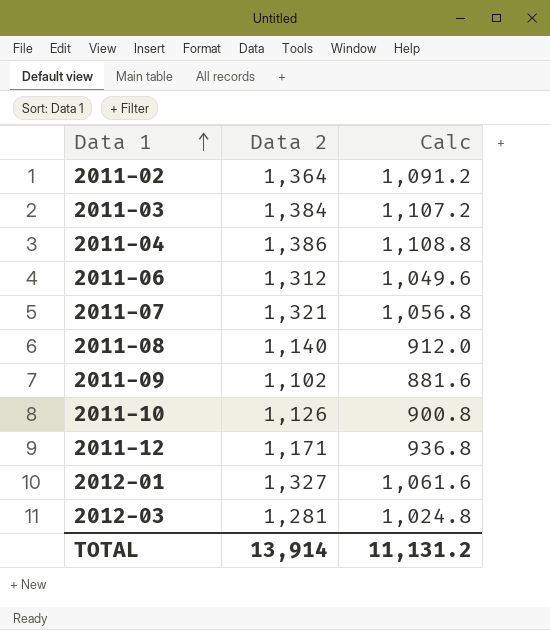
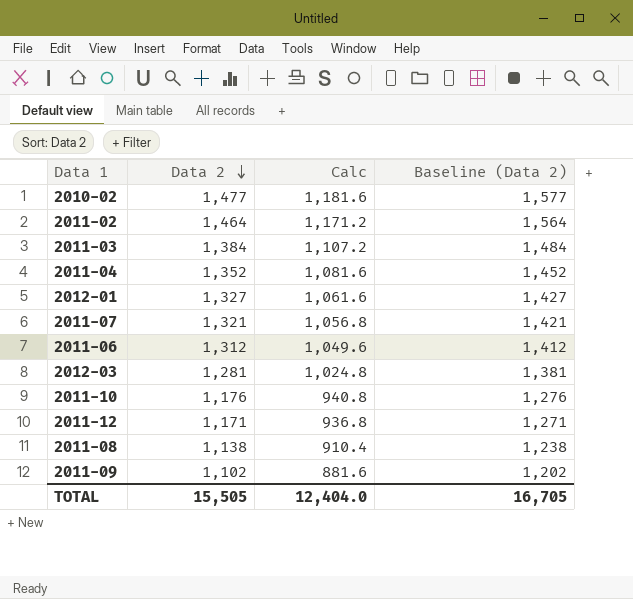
row order: Data 1 ascending -> Data 2 descending
column Baseline (Data 2) | formula: none -> [Data 2] + 100
row 2010-02: none -> 1,477 | 1,181.6 | 1,577
2011-02 | Data 2: 1,364 -> 1,464
2011-02 | Calc: 1,091.2 -> 1,171.2
2011-04 | Data 2: 1,386 -> 1,352
2011-04 | Calc: 1,108.8 -> 1,081.6
2011-10 | Data 2: 1,126 -> 1,176
2011-10 | Calc: 900.8 -> 940.8
2011-08 | Data 2: 1,140 -> 1,138
2011-08 | Calc: 912.0 -> 910.4
TOTAL | Data 2: 13,914 -> 15,505
TOTAL | Calc: 11,131.2 -> 12,404.0

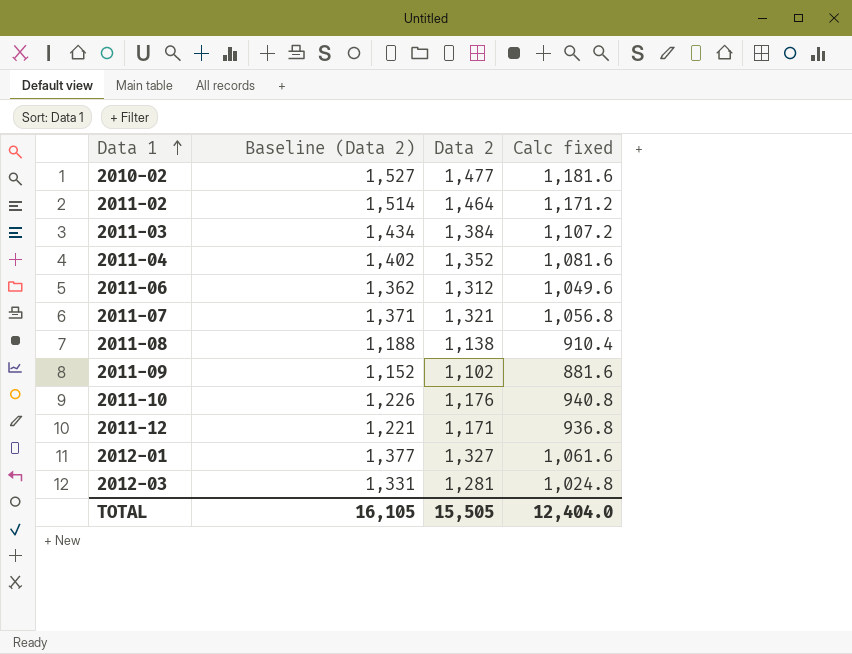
row order: Data 2 descending -> Data 1 ascending
column Baseline (Data 2) | formula: [Data 2] + 100 -> [Data 2] + 50
column Baseline (Data 2) | position: 4 -> 2
column name: Calc -> Calc fixed
TOTAL | Baseline (Data 2): 16,705 -> 16,105

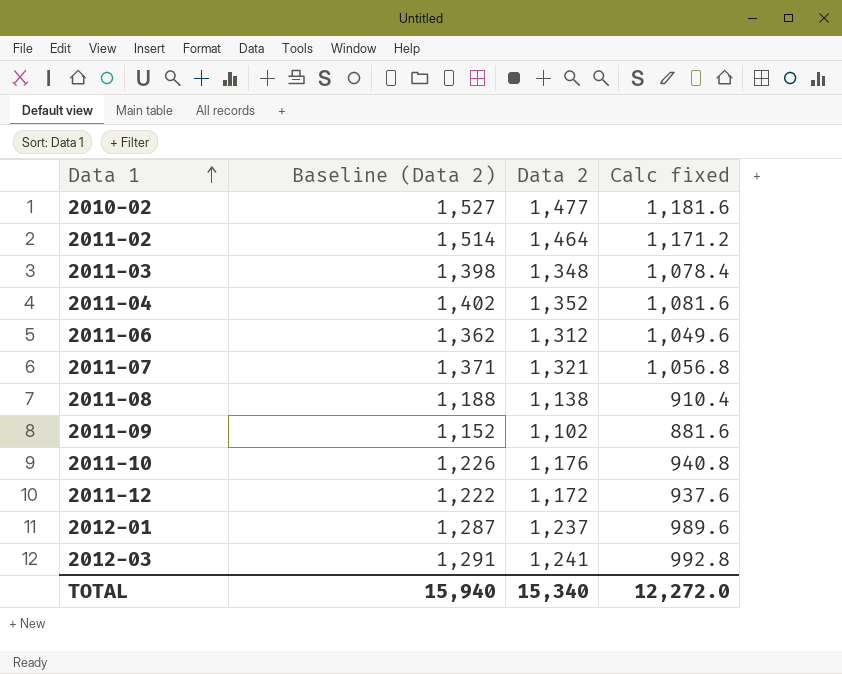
2011-03 | Baseline (Data 2): 1,434 -> 1,398
2011-03 | Data 2: 1,384 -> 1,348
2011-03 | Calc fixed: 1,107.2 -> 1,078.4
2011-12 | Baseline (Data 2): 1,221 -> 1,222
2011-12 | Data 2: 1,171 -> 1,172
2011-12 | Calc fixed: 936.8 -> 937.6
2012-01 | Baseline (Data 2): 1,377 -> 1,287
2012-01 | Data 2: 1,327 -> 1,237
2012-01 | Calc fixed: 1,061.6 -> 989.6
2012-03 | Baseline (Data 2): 1,331 -> 1,291
2012-03 | Data 2: 1,281 -> 1,241
2012-03 | Calc fixed: 1,024.8 -> 992.8
TOTAL | Baseline (Data 2): 16,105 -> 15,940
TOTAL | Data 2: 15,505 -> 15,340
TOTAL | Calc fixed: 12,404.0 -> 12,272.0

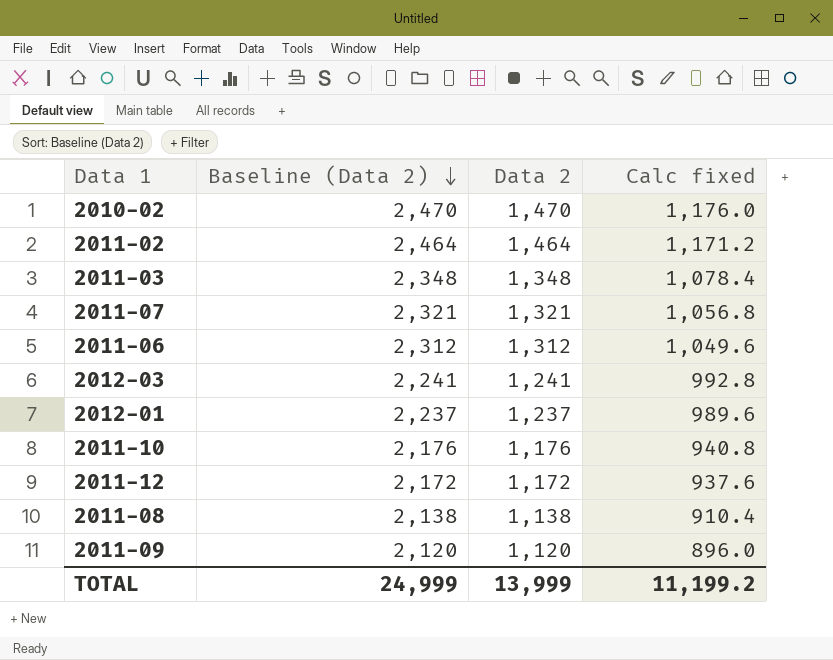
row order: Data 1 ascending -> Baseline (Data 2) descending
column Baseline (Data 2) | formula: [Data 2] + 50 -> [Data 2] + 1000
row 2011-04: 1,402 | 1,352 | 1,081.6 -> none
2010-02 | Data 2: 1,477 -> 1,470
2010-02 | Calc fixed: 1,181.6 -> 1,176.0
2011-09 | Data 2: 1,102 -> 1,120
2011-09 | Calc fixed: 881.6 -> 896.0
TOTAL | Baseline (Data 2): 15,940 -> 24,999
TOTAL | Data 2: 15,340 -> 13,999
TOTAL | Calc fixed: 12,272.0 -> 11,199.2

